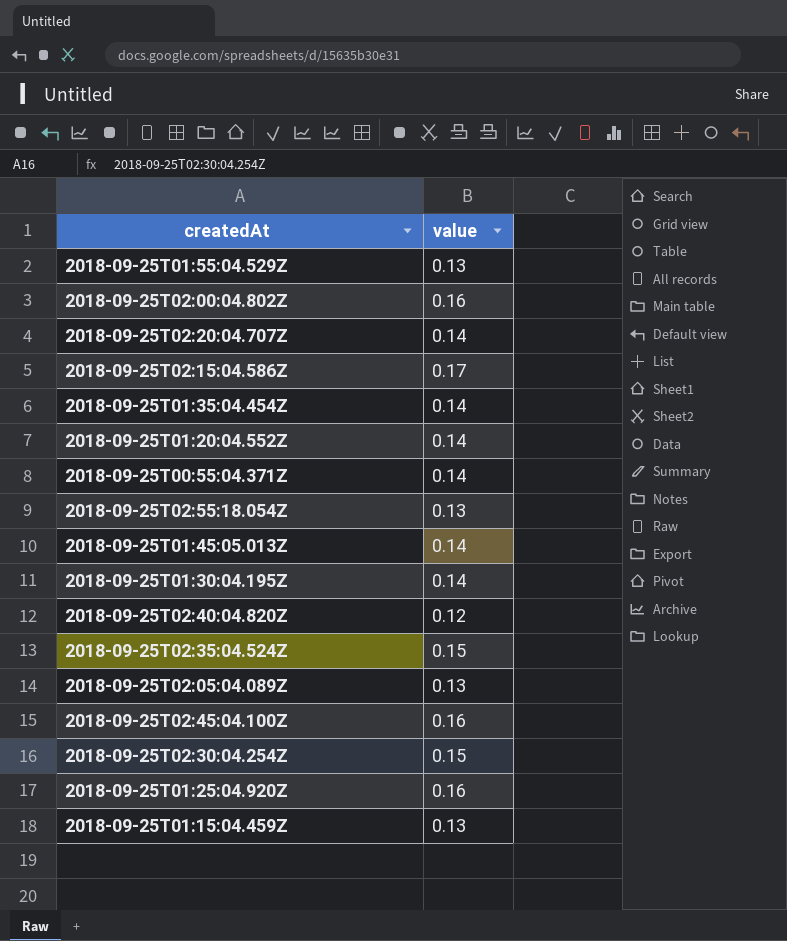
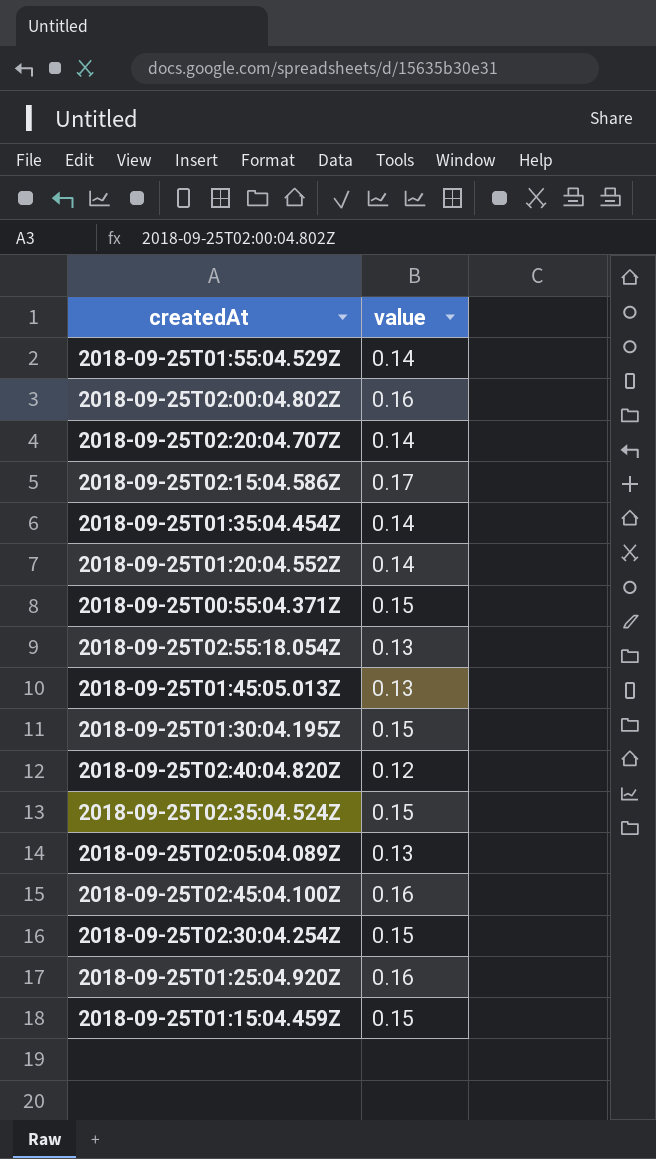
2018-09-25T01:55:04.529Z | value: 0.13 -> 0.14
2018-09-25T00:55:04.371Z | value: 0.14 -> 0.15
2018-09-25T01:45:05.013Z | value: 0.14 -> 0.13
2018-09-25T01:30:04.195Z | value: 0.14 -> 0.15
2018-09-25T01:15:04.459Z | value: 0.13 -> 0.15

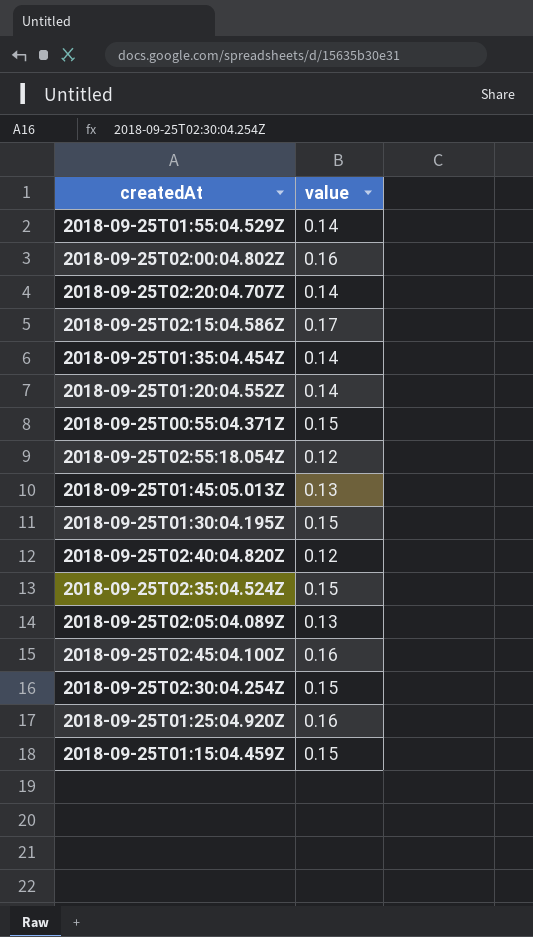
2018-09-25T02:55:18.054Z | value: 0.13 -> 0.12

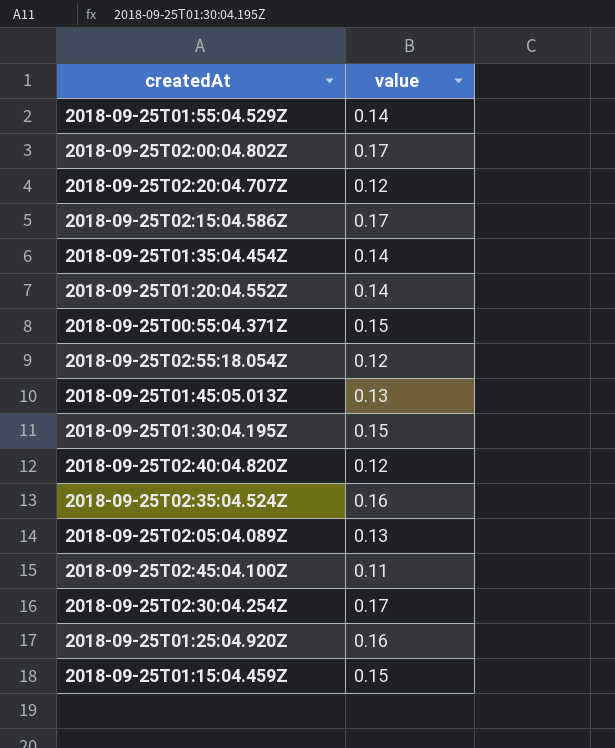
2018-09-25T02:00:04.802Z | value: 0.16 -> 0.17
2018-09-25T02:20:04.707Z | value: 0.14 -> 0.12
2018-09-25T02:35:04.524Z | value: 0.15 -> 0.16
2018-09-25T02:45:04.100Z | value: 0.16 -> 0.11
2018-09-25T02:30:04.254Z | value: 0.15 -> 0.17

